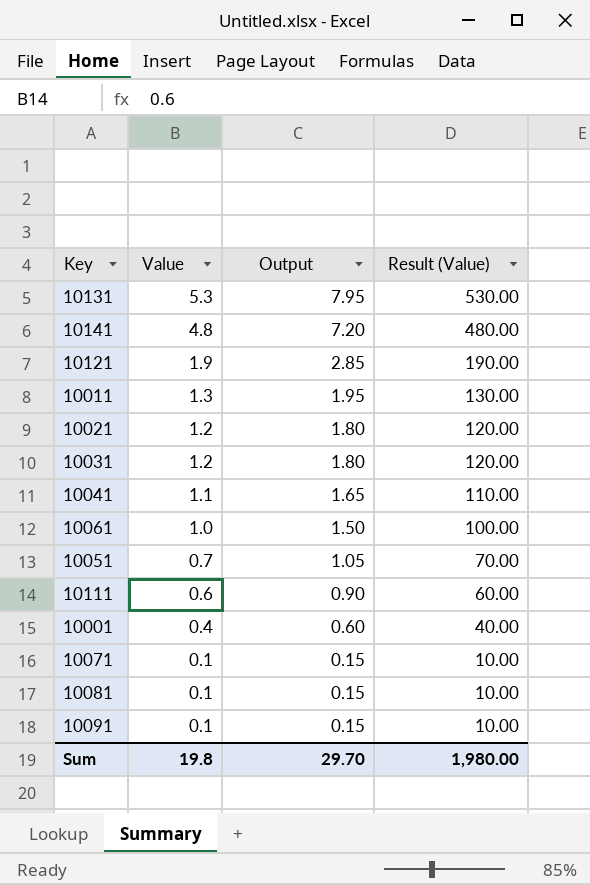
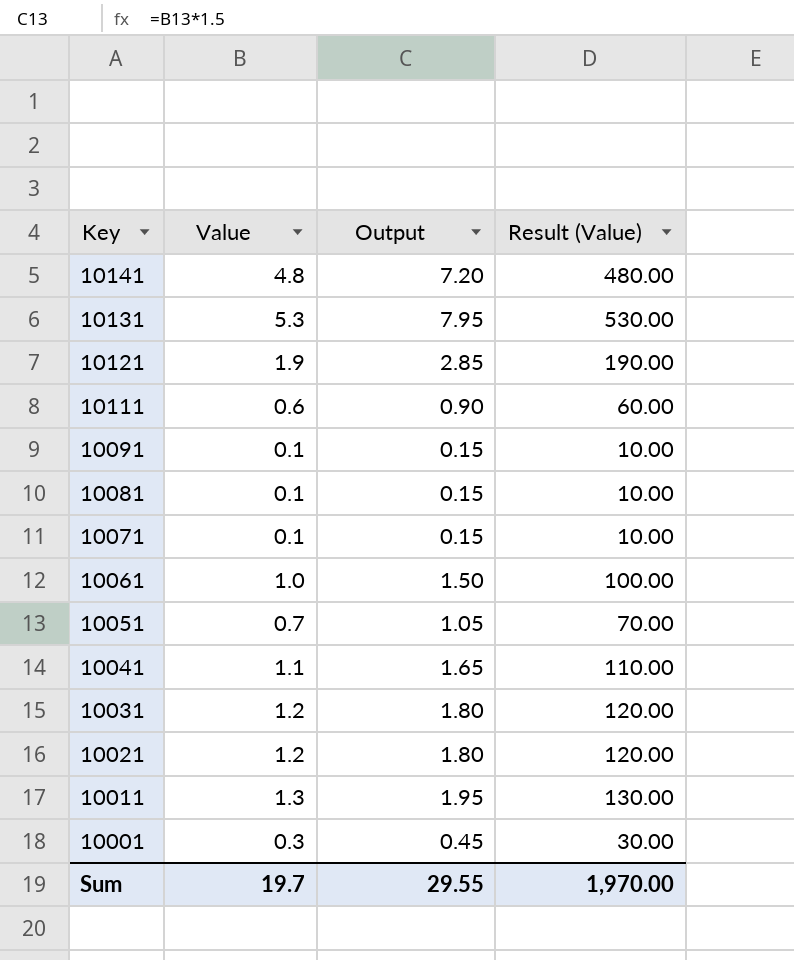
row order: Value descending -> Key descending
10001 | Value: 0.4 -> 0.3
10001 | Output: 0.60 -> 0.45
10001 | Result (Value): 40.00 -> 30.00
Sum | Value: 19.8 -> 19.7
Sum | Output: 29.70 -> 29.55
Sum | Result (Value): 1,980.00 -> 1,970.00

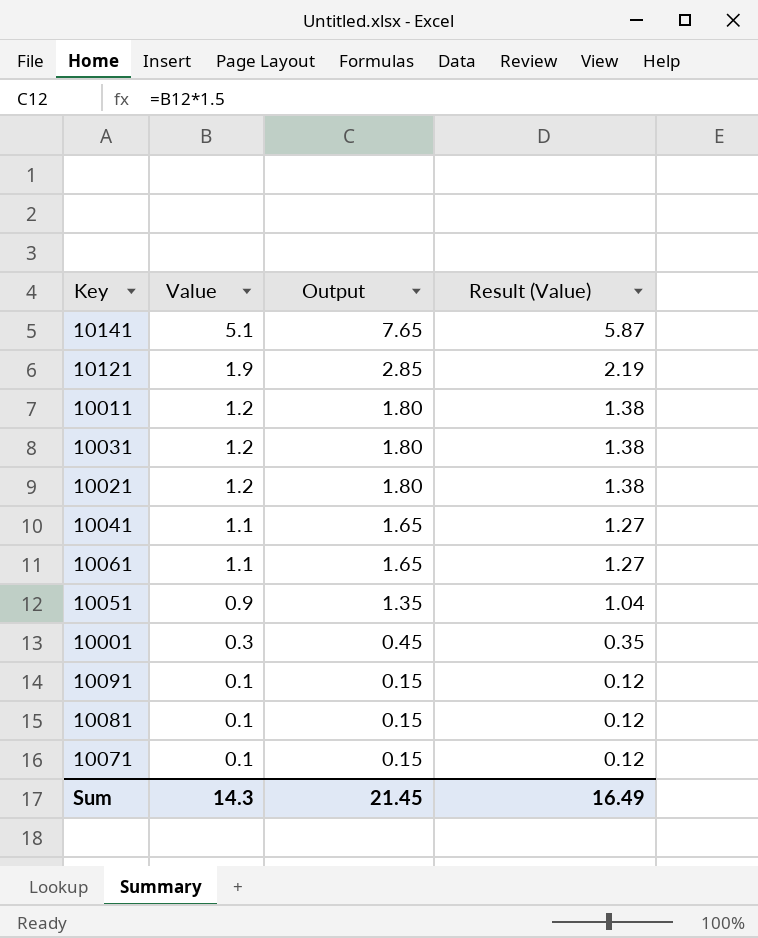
row order: Key descending -> Value descending
column Result (Value) | formula: [Value] * 100 -> [Value] * 1.15
row 10131: 5.3 | 7.95 | 530.00 -> none
row 10111: 0.6 | 0.90 | 60.00 -> none
10141 | Value: 4.8 -> 5.1
10141 | Output: 7.20 -> 7.65
10011 | Value: 1.3 -> 1.2
10011 | Output: 1.95 -> 1.80
10061 | Value: 1.0 -> 1.1
10061 | Output: 1.50 -> 1.65
10051 | Value: 0.7 -> 0.9
10051 | Output: 1.05 -> 1.35
Sum | Value: 19.7 -> 14.3
Sum | Output: 29.55 -> 21.45
Sum | Result (Value): 1,970.00 -> 16.49

